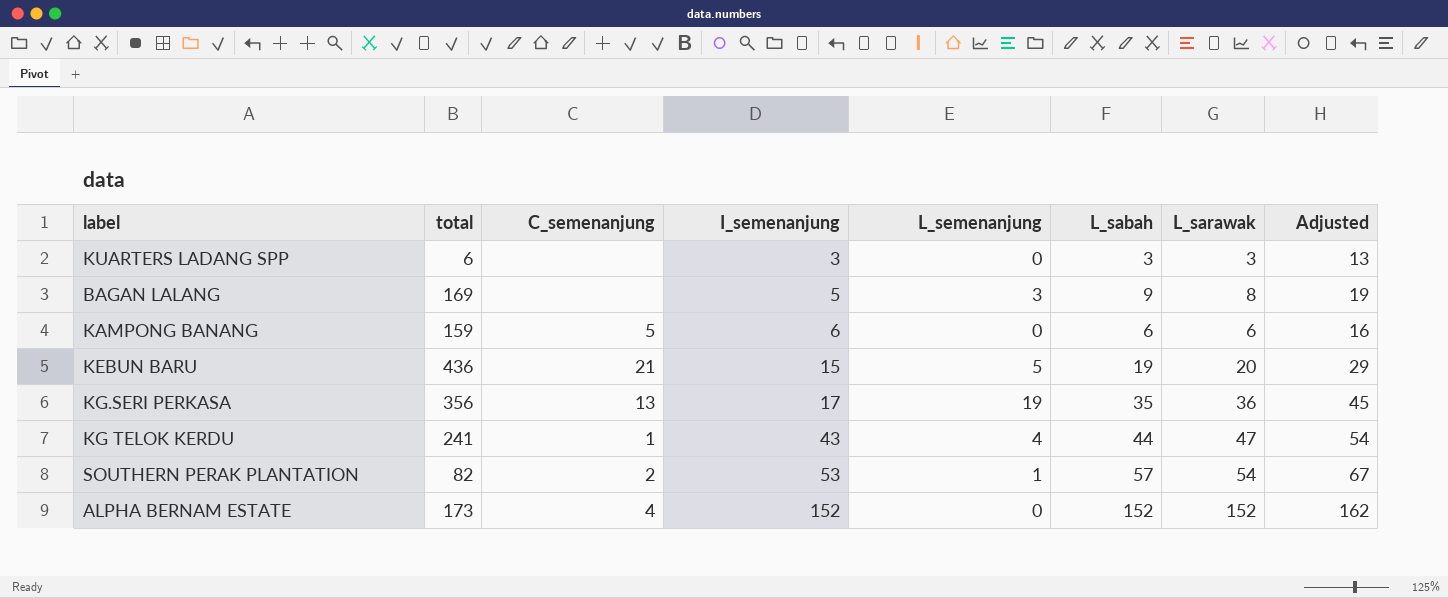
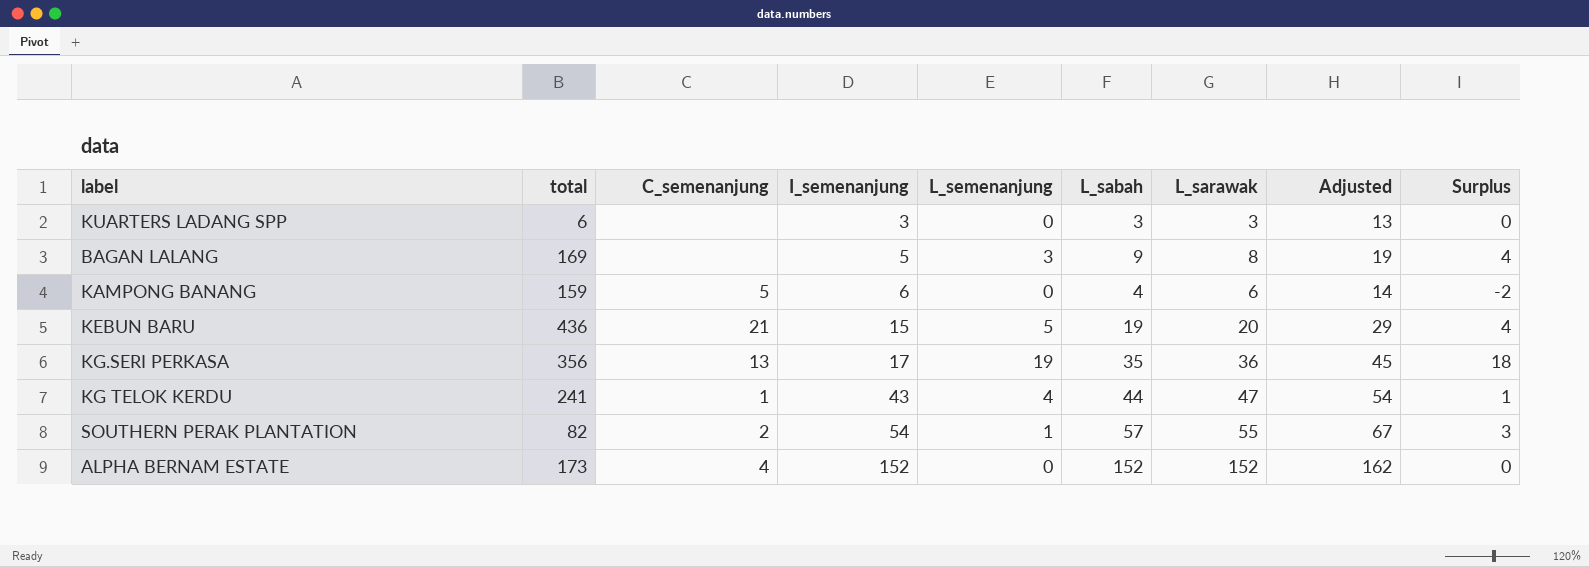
column Surplus | formula: none -> [L_sabah] - [I_semenanjung]
KAMPONG BANANG | L_sabah: 6 -> 4
KAMPONG BANANG | Adjusted: 16 -> 14
SOUTHERN PERAK PLANTATION | I_semenanjung: 53 -> 54
SOUTHERN PERAK PLANTATION | L_sarawak: 54 -> 55

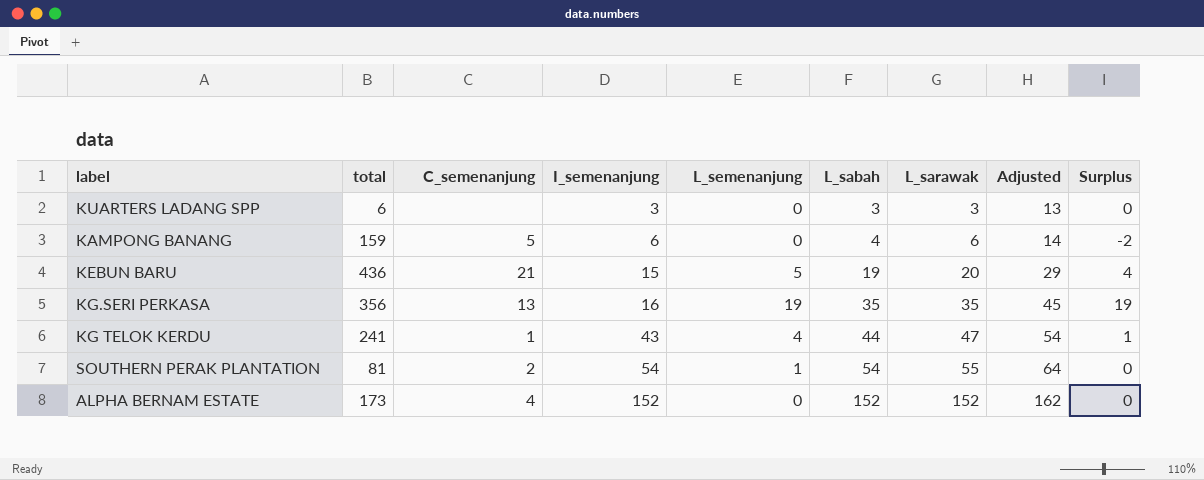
row BAGAN LALANG: 169 | none | 5 | 3 | 9 | 8 | 19 | 4 -> none
KG.SERI PERKASA | I_semenanjung: 17 -> 16
KG.SERI PERKASA | L_sarawak: 36 -> 35
KG.SERI PERKASA | Surplus: 18 -> 19
SOUTHERN PERAK PLANTATION | total: 82 -> 81
SOUTHERN PERAK PLANTATION | L_sabah: 57 -> 54
SOUTHERN PERAK PLANTATION | Adjusted: 67 -> 64
SOUTHERN PERAK PLANTATION | Surplus: 3 -> 0

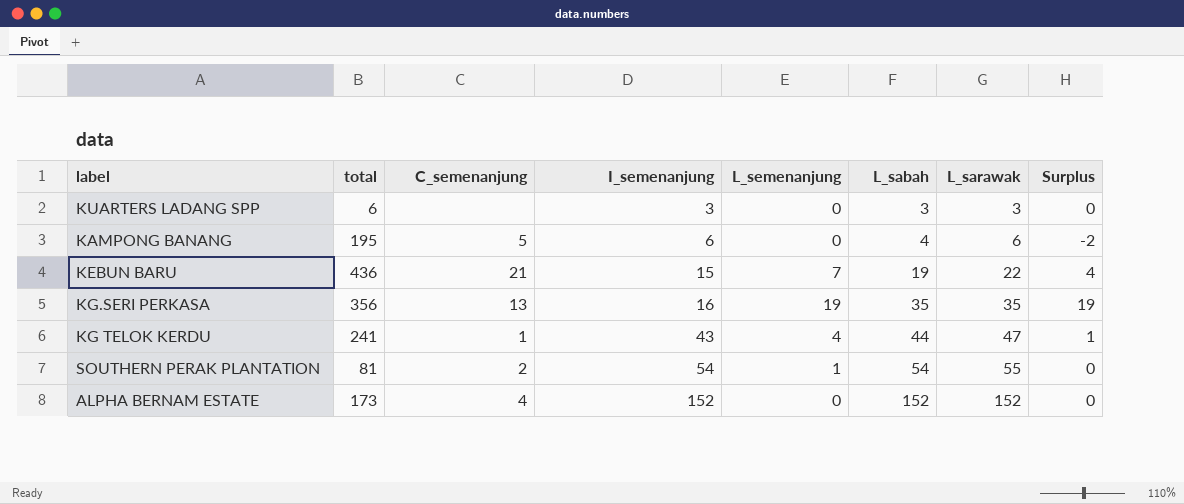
column Adjusted | formula: [L_sabah] + 10 -> none
KAMPONG BANANG | total: 159 -> 195
KEBUN BARU | L_semenanjung: 5 -> 7
KEBUN BARU | L_sarawak: 20 -> 22

